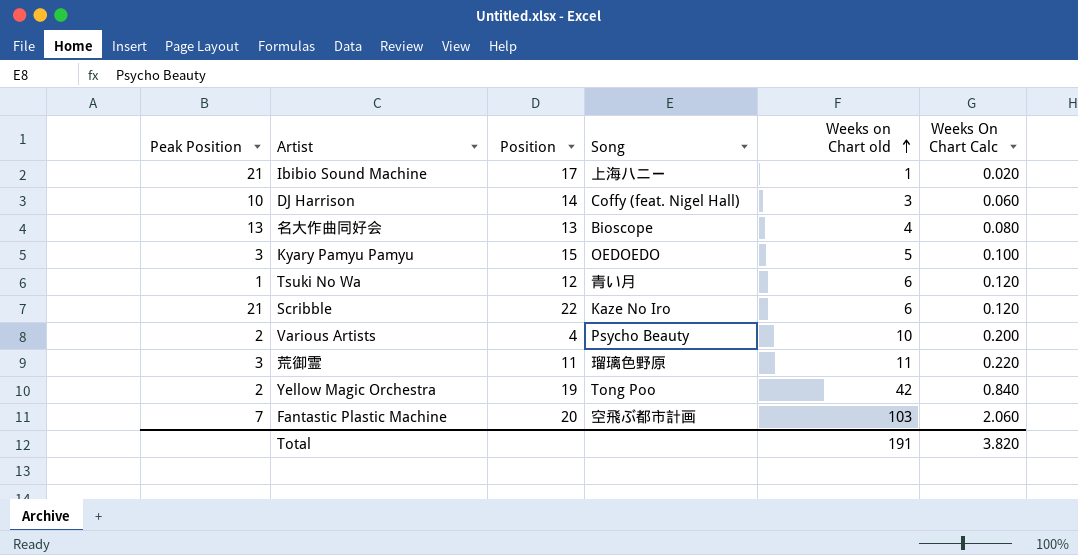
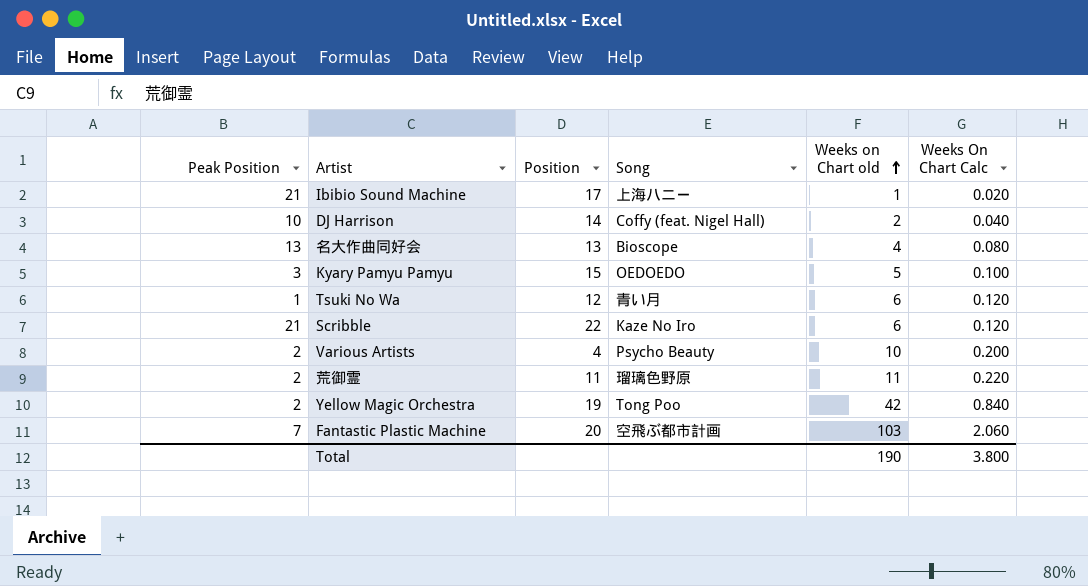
DJ Harrison | Weeks on Chart old: 3 -> 2
DJ Harrison | Weeks On Chart Calc: 0.060 -> 0.040
荒御霊 | Peak Position: 3 -> 2
Total | Weeks on Chart old: 191 -> 190
Total | Weeks On Chart Calc: 3.820 -> 3.800

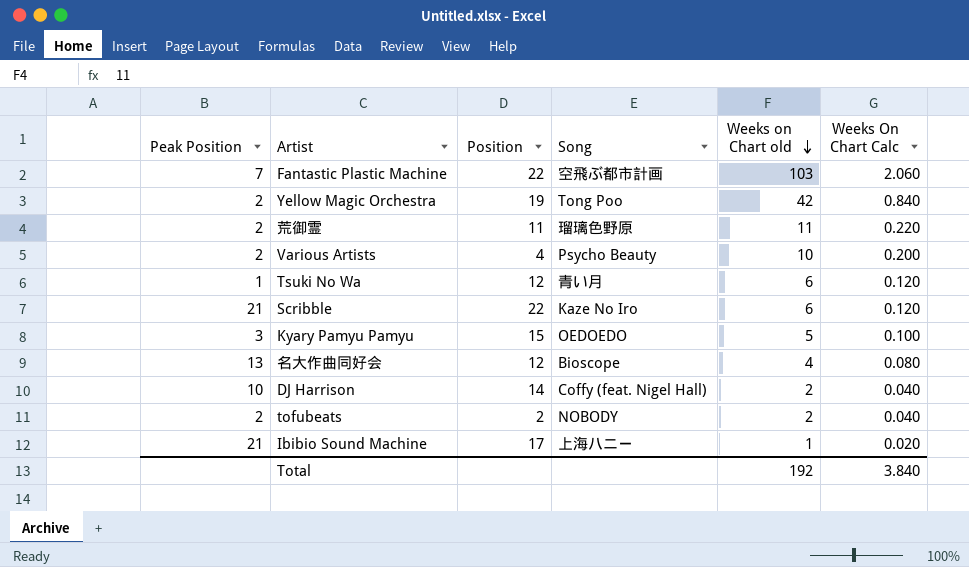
row order: Weeks on Chart old ascending -> Weeks on Chart old descending
Fantastic Plastic Machine | Position: 20 -> 22
名大作曲同好会 | Position: 13 -> 12
row tofubeats: none -> 2 | 2 | NOBODY | 2 | 0.040
Total | Weeks on Chart old: 190 -> 192
Total | Weeks On Chart Calc: 3.800 -> 3.840

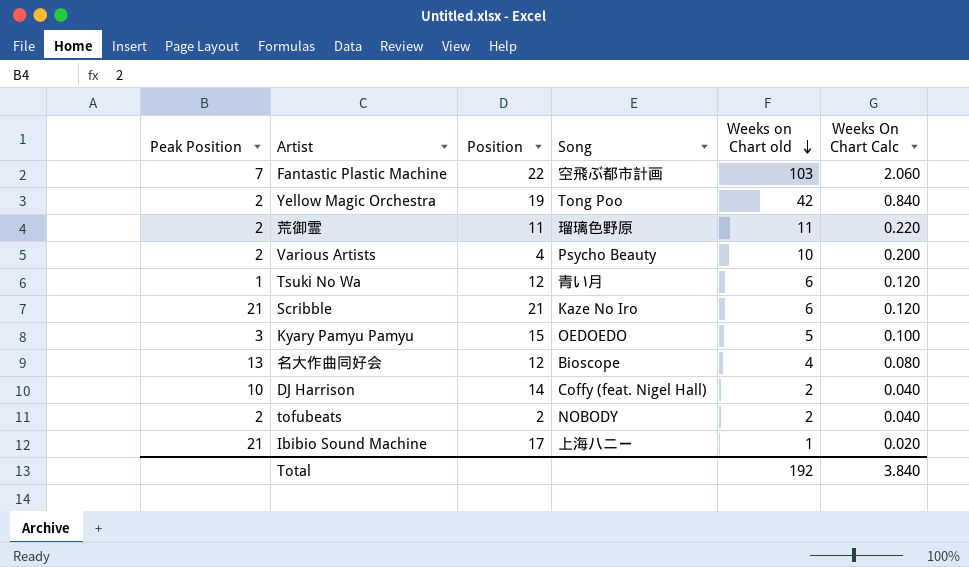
Scribble | Position: 22 -> 21

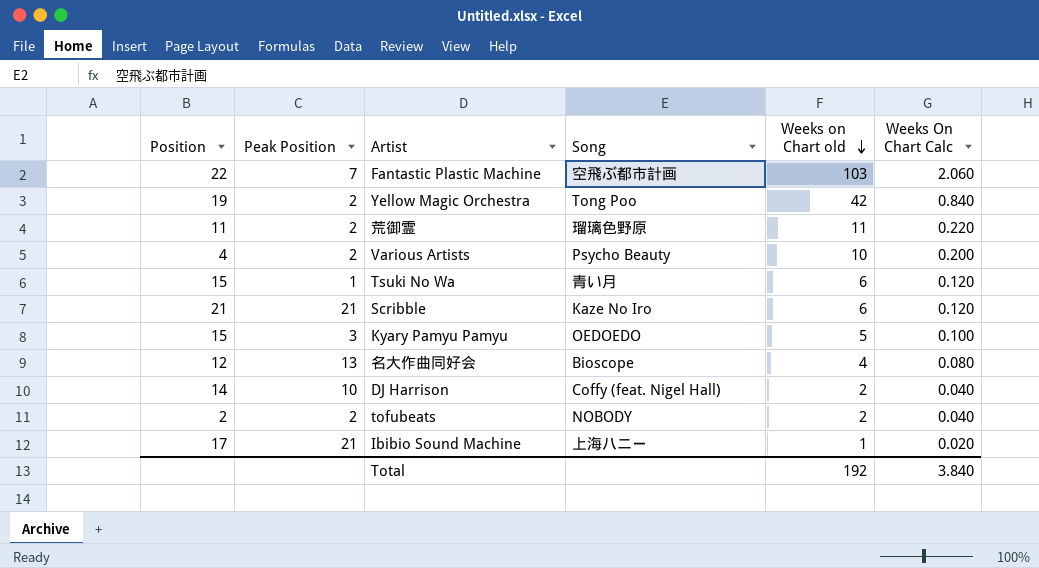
column Position | position: 3 -> 1
Tsuki No Wa | Position: 12 -> 15

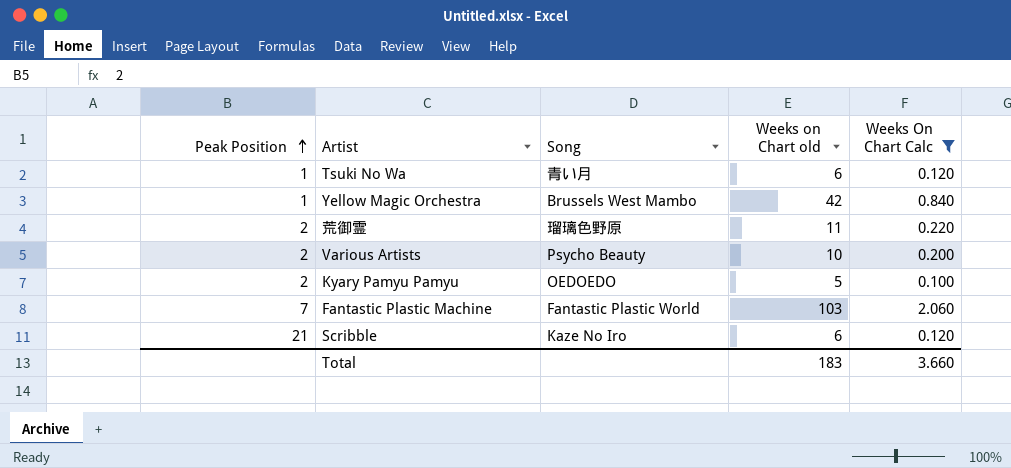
filter: none -> Weeks On Chart Calc >= 0.100
row order: Weeks on Chart old descending -> Peak Position ascending
column Position | position: 1 -> none
Yellow Magic Orchestra | Peak Position: 2 -> 1
Yellow Magic Orchestra | Song: Tong Poo -> Brussels West Mambo
Kyary Pamyu Pamyu | Peak Position: 3 -> 2
Fantastic Plastic Machine | Song: 空飛ぶ都市計画 -> Fantastic Plastic World
Total | Weeks on Chart old: 192 -> 183
Total | Weeks On Chart Calc: 3.840 -> 3.660

